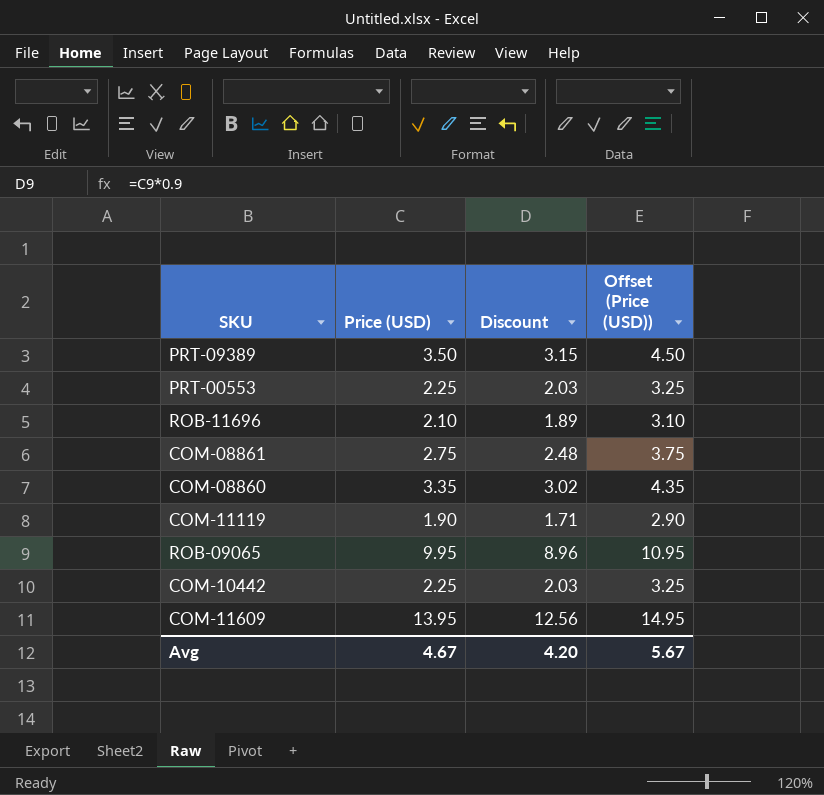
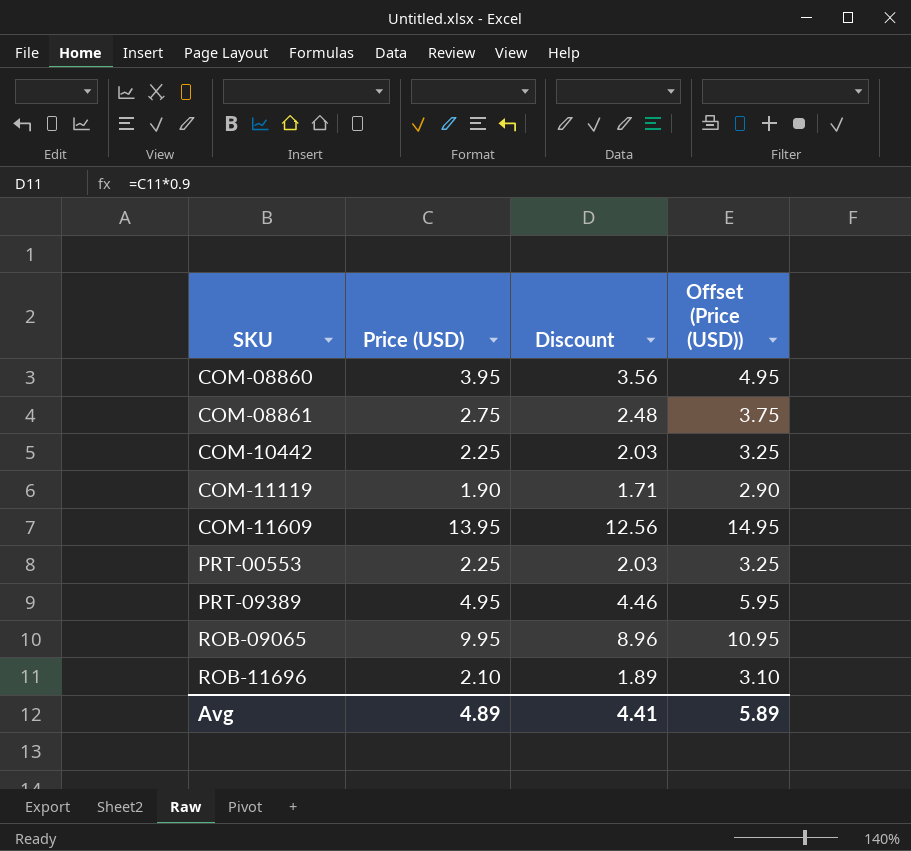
row order: none -> SKU ascending
COM-08860 | Price (USD): 3.35 -> 3.95
COM-08860 | Discount: 3.02 -> 3.56
COM-08860 | Offset (Price (USD)): 4.35 -> 4.95
PRT-09389 | Price (USD): 3.50 -> 4.95
PRT-09389 | Discount: 3.15 -> 4.46
PRT-09389 | Offset (Price (USD)): 4.50 -> 5.95
Avg | Price (USD): 4.67 -> 4.89
Avg | Discount: 4.20 -> 4.41
Avg | Offset (Price (USD)): 5.67 -> 5.89

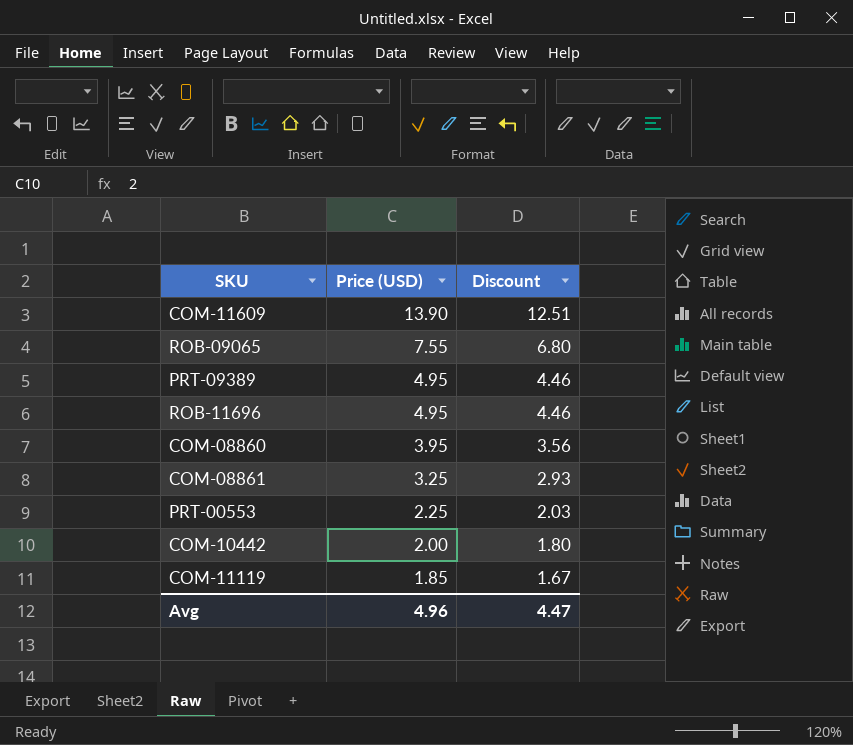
row order: SKU ascending -> Price (USD) descending
column Offset (Price (USD)) | formula: [Price (USD)] + 1 -> none
COM-11609 | Price (USD): 13.95 -> 13.90
COM-11609 | Discount: 12.56 -> 12.51
ROB-09065 | Price (USD): 9.95 -> 7.55
ROB-09065 | Discount: 8.96 -> 6.80
ROB-11696 | Price (USD): 2.10 -> 4.95
ROB-11696 | Discount: 1.89 -> 4.46
COM-08861 | Price (USD): 2.75 -> 3.25
COM-08861 | Discount: 2.48 -> 2.93
COM-10442 | Price (USD): 2.25 -> 2.00
COM-10442 | Discount: 2.03 -> 1.80
COM-11119 | Price (USD): 1.90 -> 1.85
COM-11119 | Discount: 1.71 -> 1.67
Avg | Price (USD): 4.89 -> 4.96
Avg | Discount: 4.41 -> 4.47

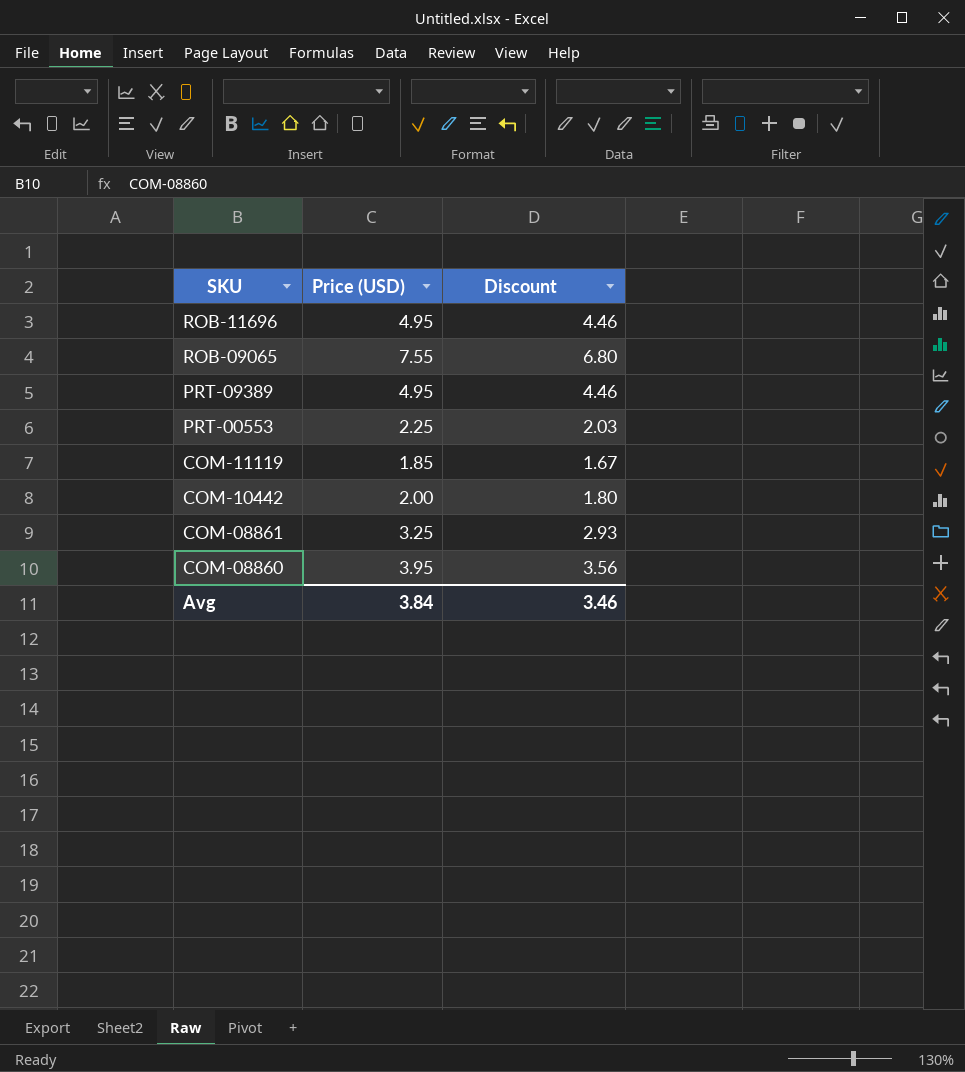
row order: Price (USD) descending -> SKU descending
row COM-11609: 13.90 | 12.51 -> none
Avg | Price (USD): 4.96 -> 3.84
Avg | Discount: 4.47 -> 3.46

